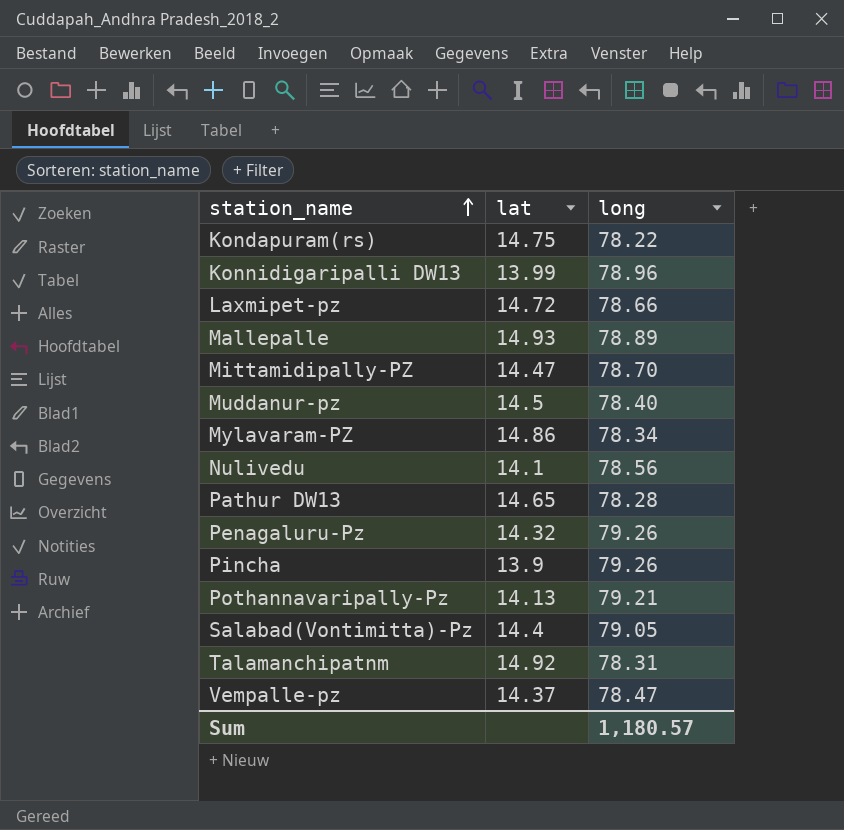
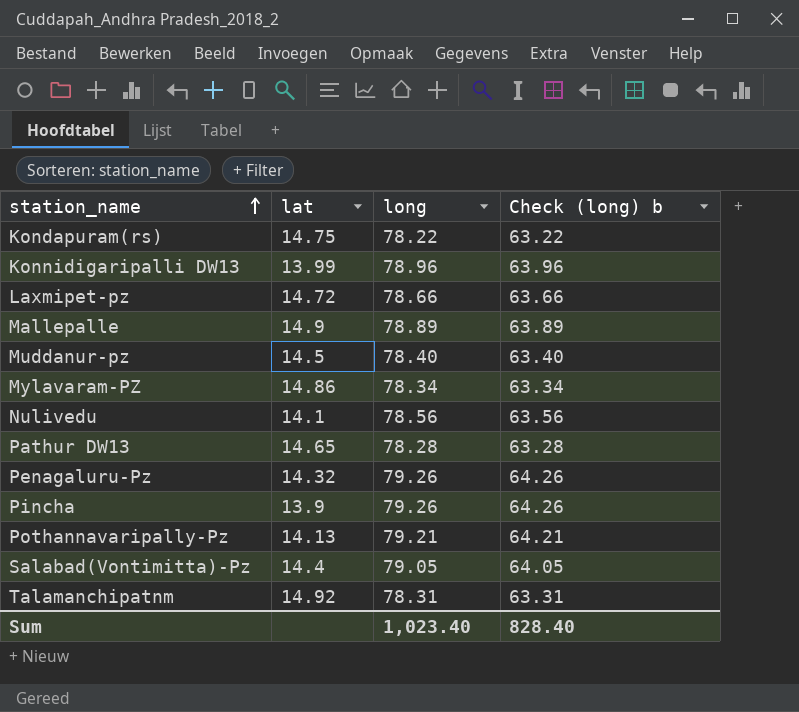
column Check (long) b | formula: none -> [long] - 15
row Mittamidipally-PZ: 14.47 | 78.70 -> none
row Vempalle-pz: 14.37 | 78.47 -> none
Mallepalle | lat: 14.93 -> 14.9
Sum | long: 1,180.57 -> 1,023.40

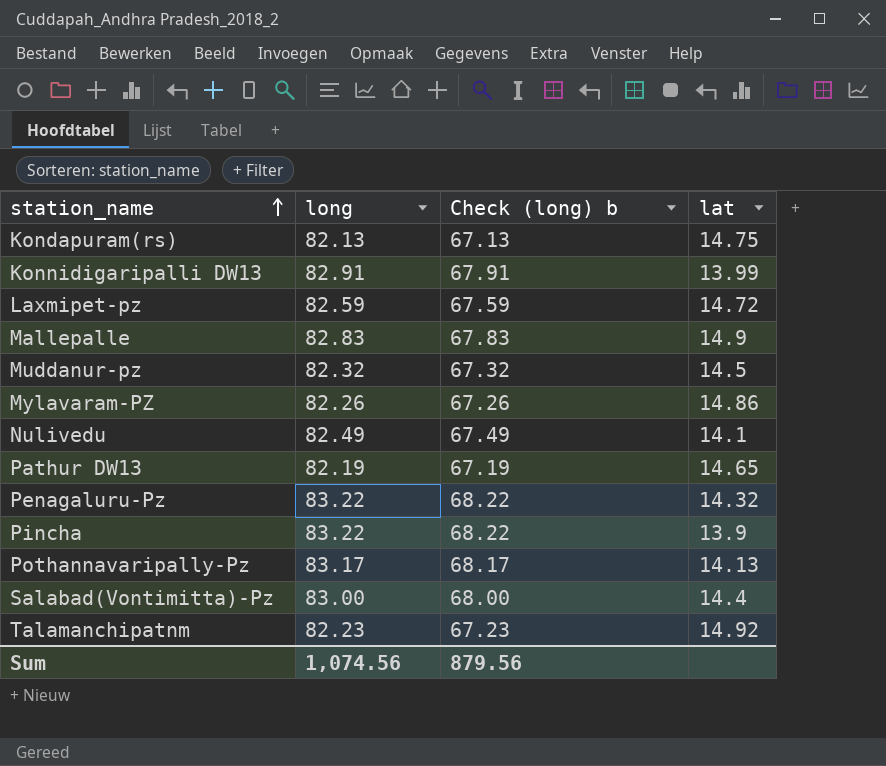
column lat | position: 2 -> 4
Kondapuram(rs) | long: 78.22 -> 82.13
Kondapuram(rs) | Check (long) b: 63.22 -> 67.13
Konnidigaripalli DW13 | long: 78.96 -> 82.91
Konnidigaripalli DW13 | Check (long) b: 63.96 -> 67.91
Laxmipet-pz | long: 78.66 -> 82.59
Laxmipet-pz | Check (long) b: 63.66 -> 67.59
Mallepalle | long: 78.89 -> 82.83
Mallepalle | Check (long) b: 63.89 -> 67.83
Muddanur-pz | long: 78.40 -> 82.32
Muddanur-pz | Check (long) b: 63.40 -> 67.32
Mylavaram-PZ | long: 78.34 -> 82.26
Mylavaram-PZ | Check (long) b: 63.34 -> 67.26
Nulivedu | long: 78.56 -> 82.49
Nulivedu | Check (long) b: 63.56 -> 67.49
Pathur DW13 | long: 78.28 -> 82.19
Pathur DW13 | Check (long) b: 63.28 -> 67.19
Penagaluru-Pz | long: 79.26 -> 83.22
Penagaluru-Pz | Check (long) b: 64.26 -> 68.22
Pincha | long: 79.26 -> 83.22
Pincha | Check (long) b: 64.26 -> 68.22
Pothannavaripally-Pz | long: 79.21 -> 83.17
Pothannavaripally-Pz | Check (long) b: 64.21 -> 68.17
Salabad(Vontimitta)-Pz | long: 79.05 -> 83.00
Salabad(Vontimitta)-Pz | Check (long) b: 64.05 -> 68.00
Talamanchipatnm | long: 78.31 -> 82.23
Talamanchipatnm | Check (long) b: 63.31 -> 67.23
Sum | long: 1,023.40 -> 1,074.56
Sum | Check (long) b: 828.40 -> 879.56

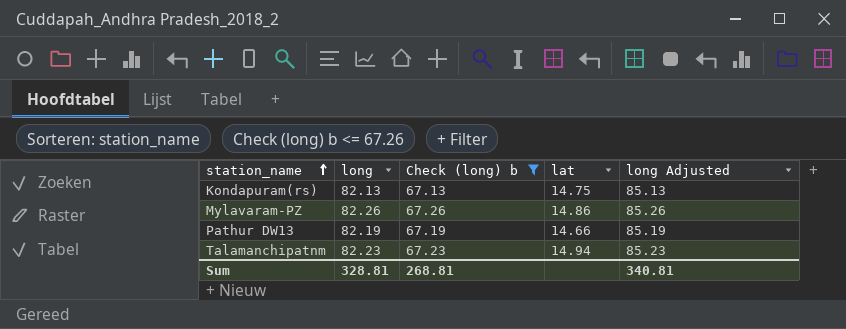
filter: none -> Check (long) b <= 67.26
column long Adjusted | formula: none -> [long] + 3
Pathur DW13 | lat: 14.65 -> 14.66
Talamanchipatnm | lat: 14.92 -> 14.94
Sum | long: 1,074.56 -> 328.81
Sum | Check (long) b: 879.56 -> 268.81

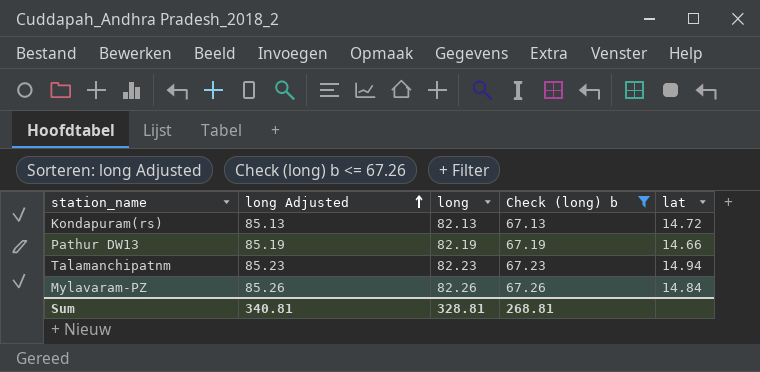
row order: station_name ascending -> long Adjusted ascending
column long Adjusted | position: 5 -> 2
Kondapuram(rs) | lat: 14.75 -> 14.72
Mylavaram-PZ | lat: 14.86 -> 14.84

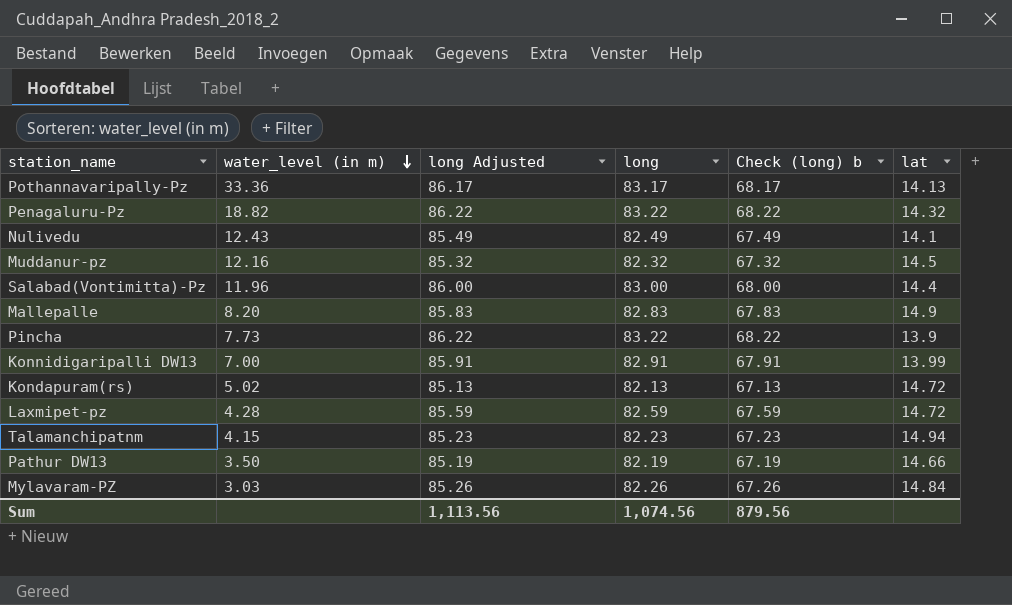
filter: Check (long) b <= 67.26 -> none
row order: long Adjusted ascending -> water_level (in m) descending
column water_level (in m) | position: none -> 2
Sum | long Adjusted: 340.81 -> 1,113.56
Sum | long: 328.81 -> 1,074.56
Sum | Check (long) b: 268.81 -> 879.56

